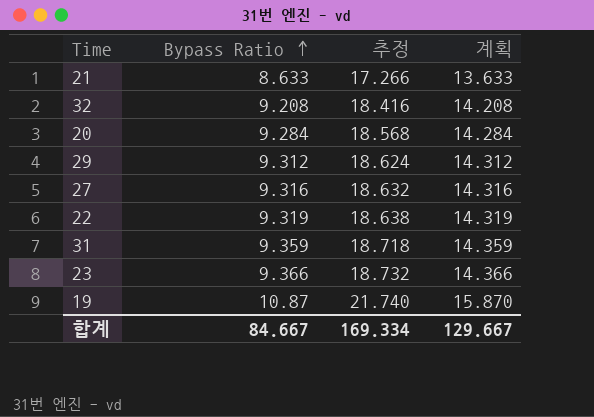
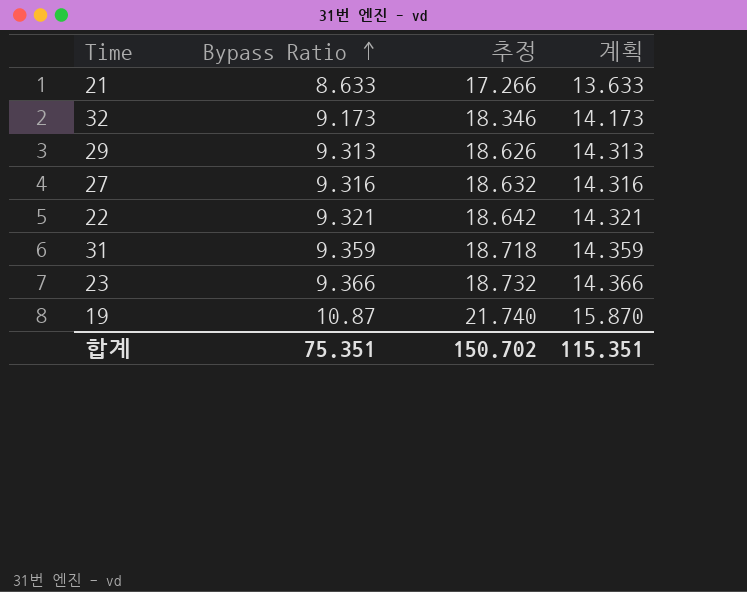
row 20: 9.284 | 18.568 | 14.284 -> none
32 | Bypass Ratio: 9.208 -> 9.173
32 | 추정: 18.416 -> 18.346
32 | 계획: 14.208 -> 14.173
29 | Bypass Ratio: 9.312 -> 9.313
29 | 추정: 18.624 -> 18.626
29 | 계획: 14.312 -> 14.313
22 | Bypass Ratio: 9.319 -> 9.321
22 | 추정: 18.638 -> 18.642
22 | 계획: 14.319 -> 14.321
합계 | Bypass Ratio: 84.667 -> 75.351
합계 | 추정: 169.334 -> 150.702
합계 | 계획: 129.667 -> 115.351

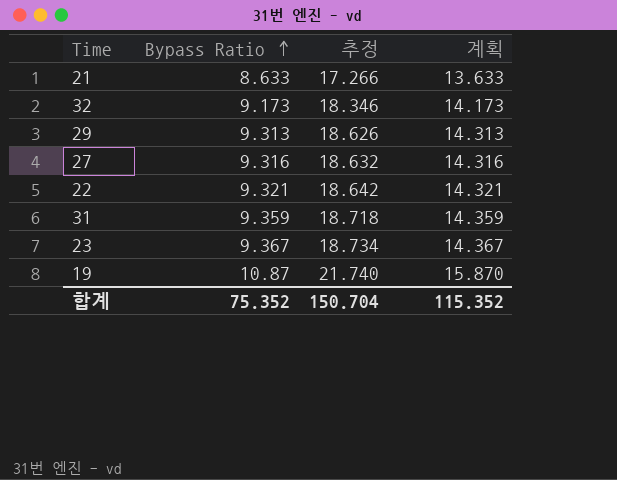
23 | Bypass Ratio: 9.366 -> 9.367
23 | 추정: 18.732 -> 18.734
23 | 계획: 14.366 -> 14.367
합계 | Bypass Ratio: 75.351 -> 75.352
합계 | 추정: 150.702 -> 150.704
합계 | 계획: 115.351 -> 115.352

